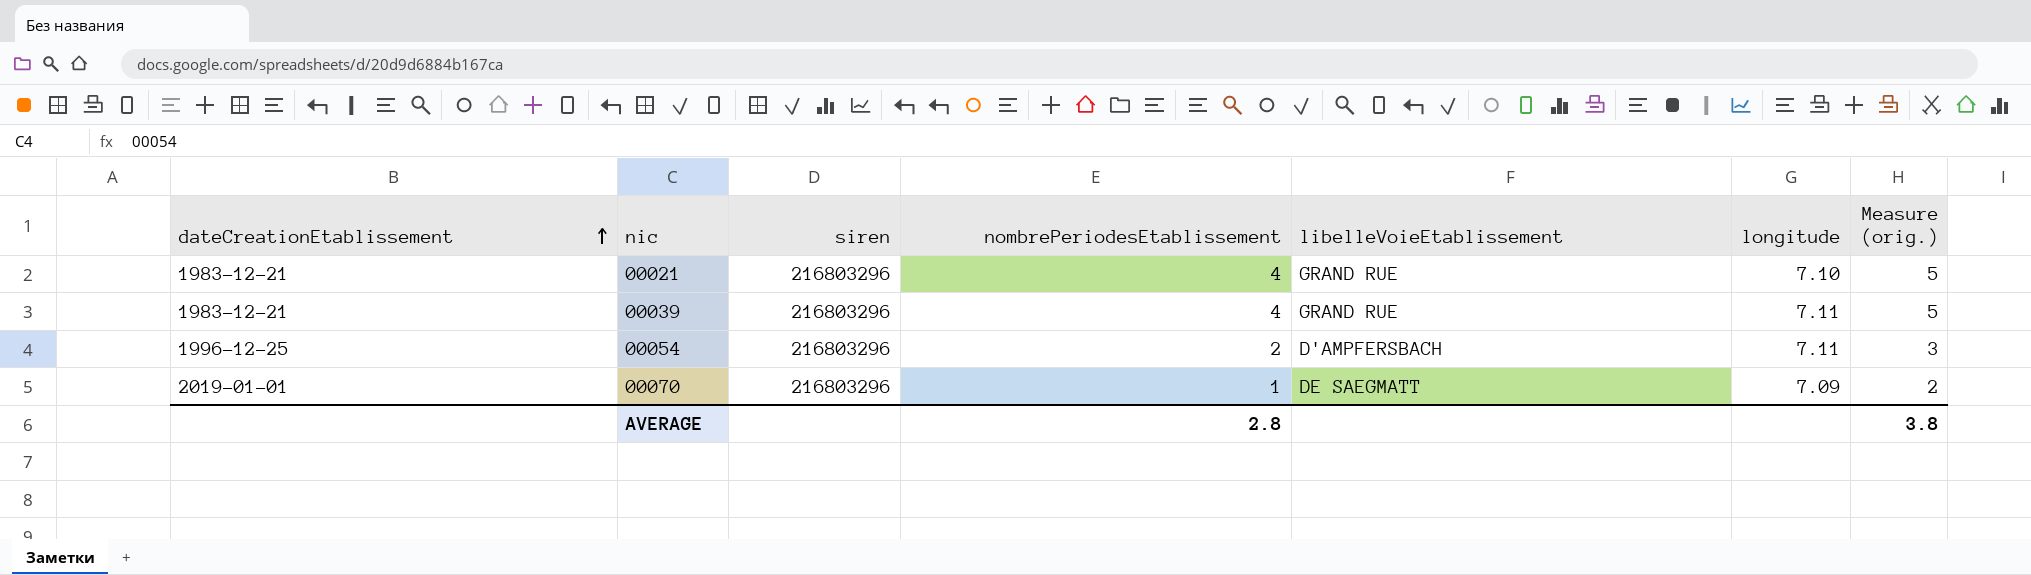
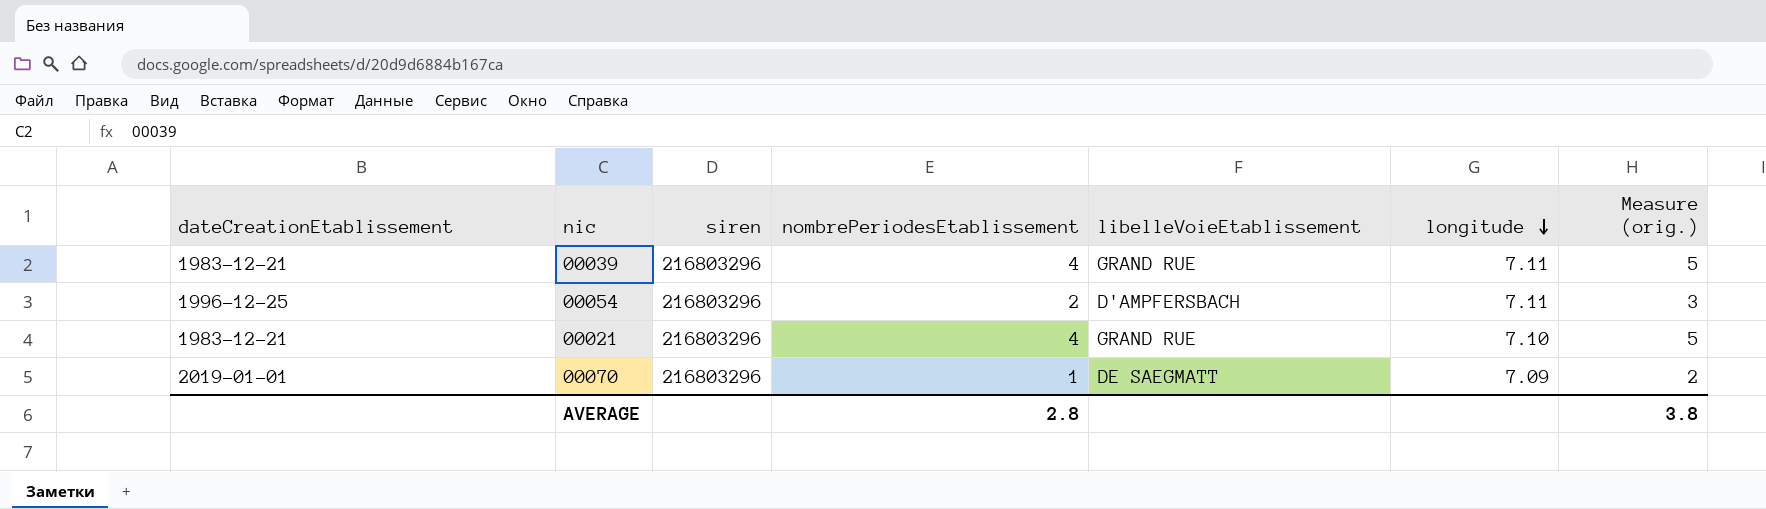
row order: dateCreationEtablissement ascending -> longitude descending

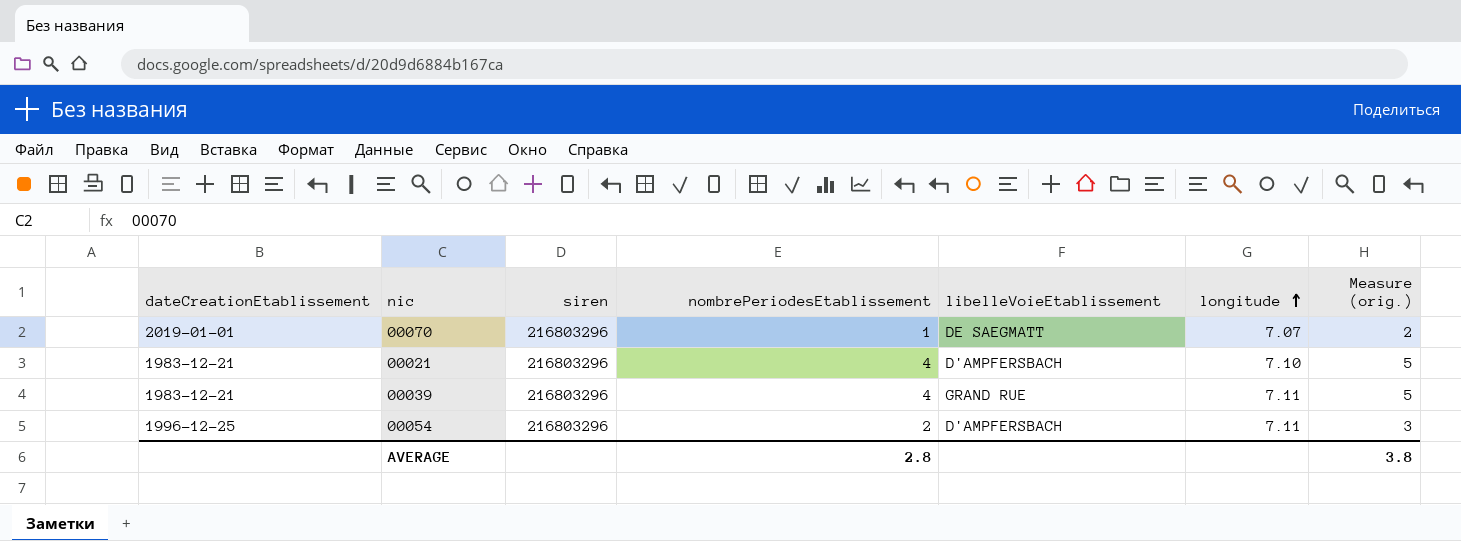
row order: longitude descending -> longitude ascending
00070 | longitude: 7.09 -> 7.07
00021 | libelleVoieEtablissement: GRAND RUE -> D'AMPFERSBACH

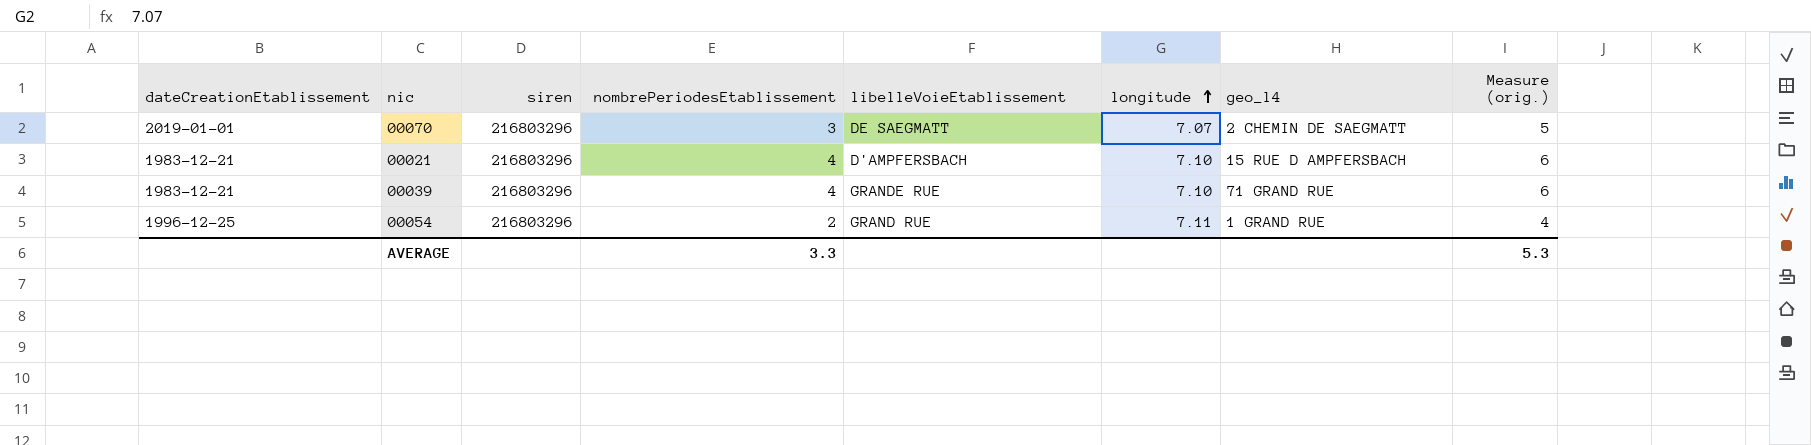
column geo_l4 | position: none -> 7
column Measure (orig.) | formula: [nombrePeriodesEtablissement] + 1 -> [nombrePeriodesEtablissement] + 2
00070 | nombrePeriodesEtablissement: 1 -> 3
00039 | libelleVoieEtablissement: GRAND RUE -> GRANDE RUE
00039 | longitude: 7.11 -> 7.10
00054 | libelleVoieEtablissement: D'AMPFERSBACH -> GRAND RUE
AVERAGE | nombrePeriodesEtablissement: 2.8 -> 3.3
AVERAGE | Measure (orig.): 3.8 -> 5.3

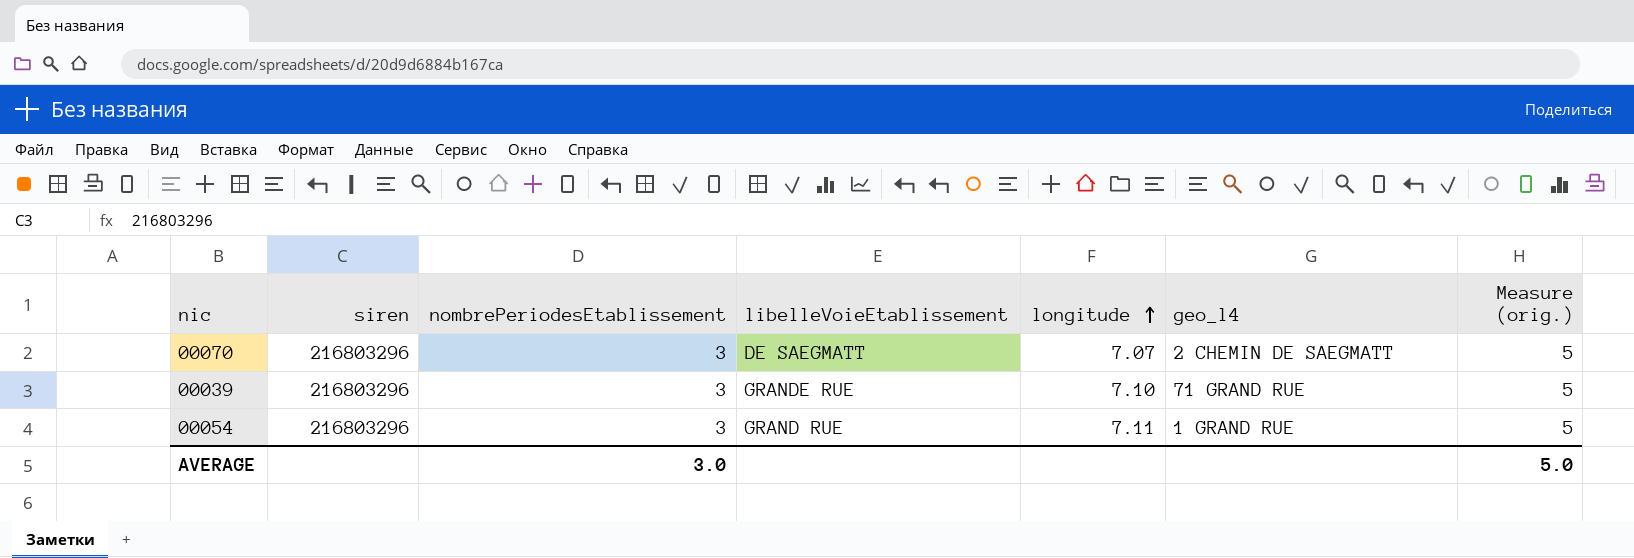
column dateCreationEtablissement | position: 1 -> none
row 00021: 1983-12-21 | 216803296 | 4 | D'AMPFERSBACH | 7.10 | 15 RUE D AMPFERSBACH | 6 -> none
00039 | nombrePeriodesEtablissement: 4 -> 3
00039 | Measure (orig.): 6 -> 5
00054 | nombrePeriodesEtablissement: 2 -> 3
00054 | Measure (orig.): 4 -> 5
AVERAGE | nombrePeriodesEtablissement: 3.3 -> 3.0
AVERAGE | Measure (orig.): 5.3 -> 5.0

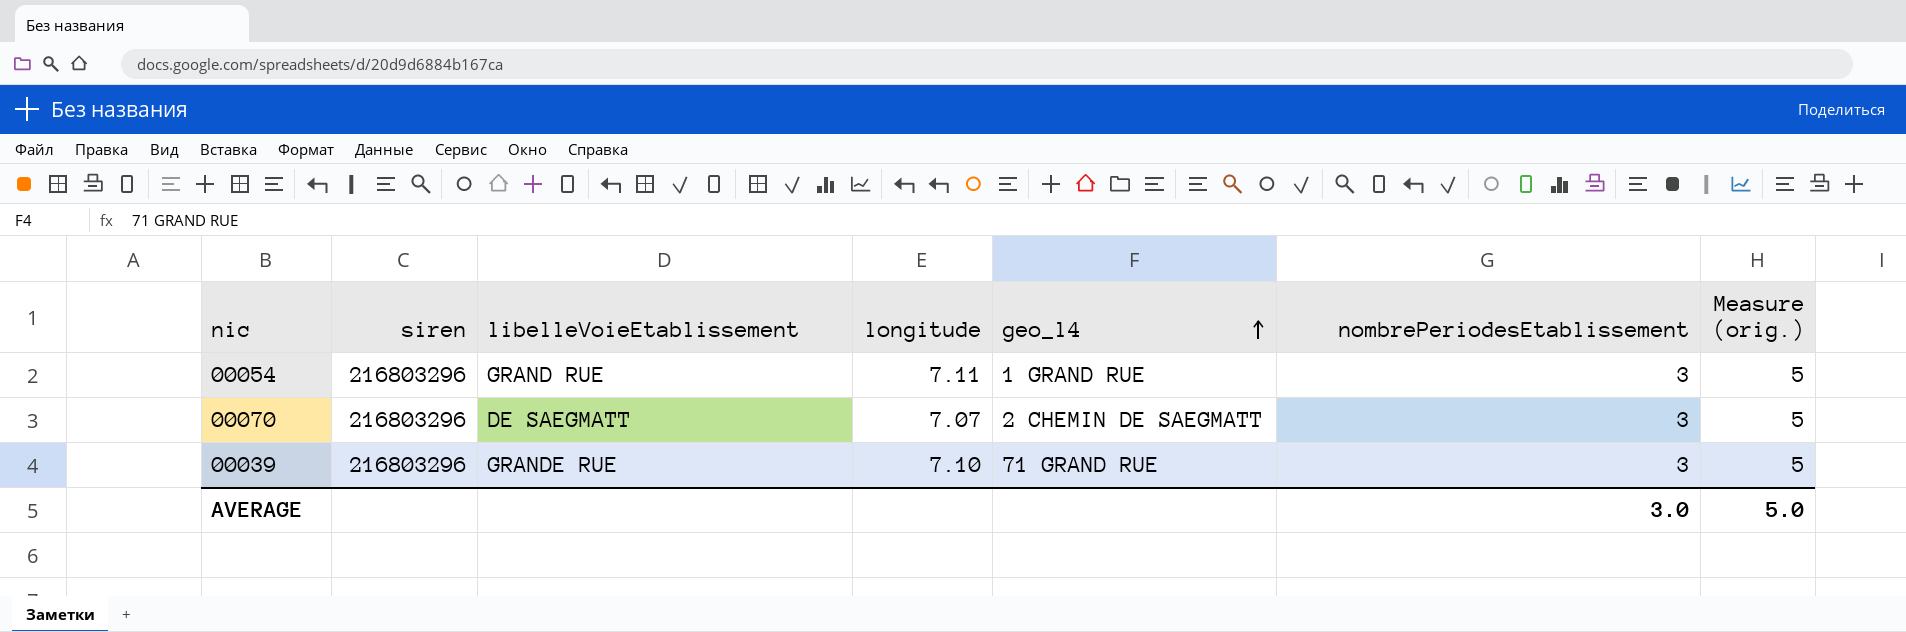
row order: longitude ascending -> geo_l4 ascending
column nombrePeriodesEtablissement | position: 3 -> 6

